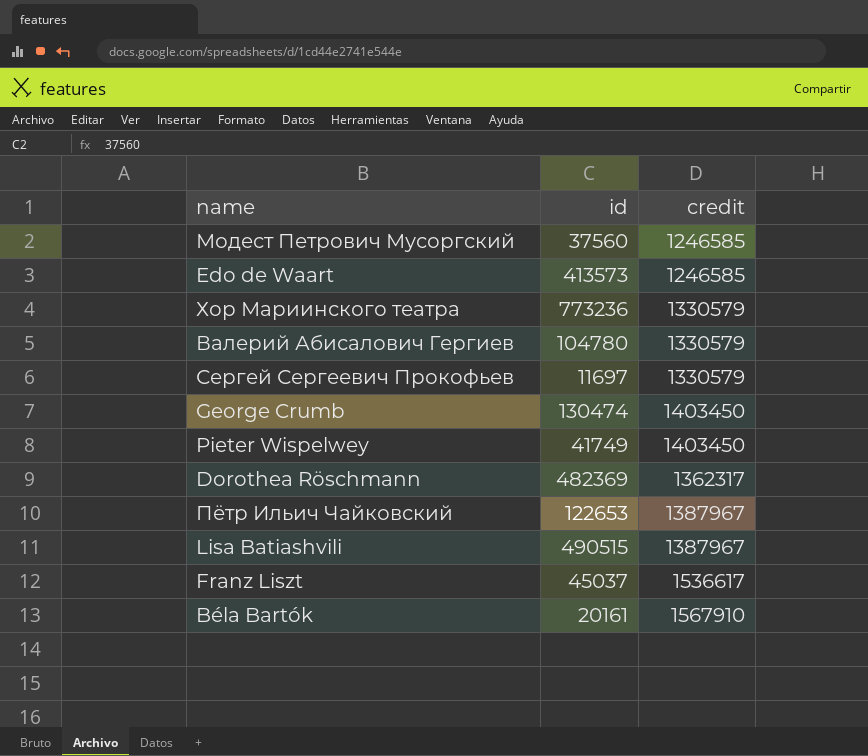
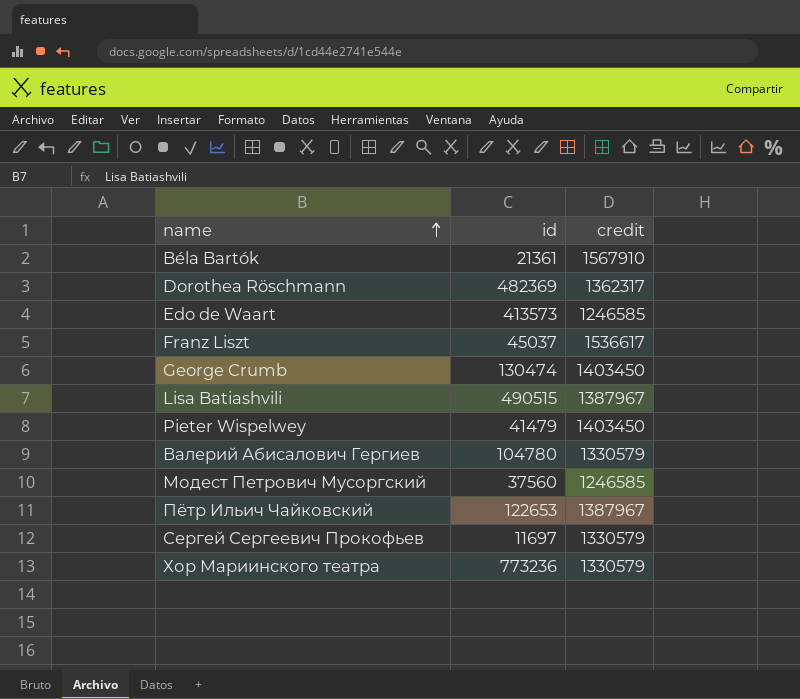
row order: none -> name ascending
Béla Bartók | id: 20161 -> 21361
Pieter Wispelwey | id: 41749 -> 41479

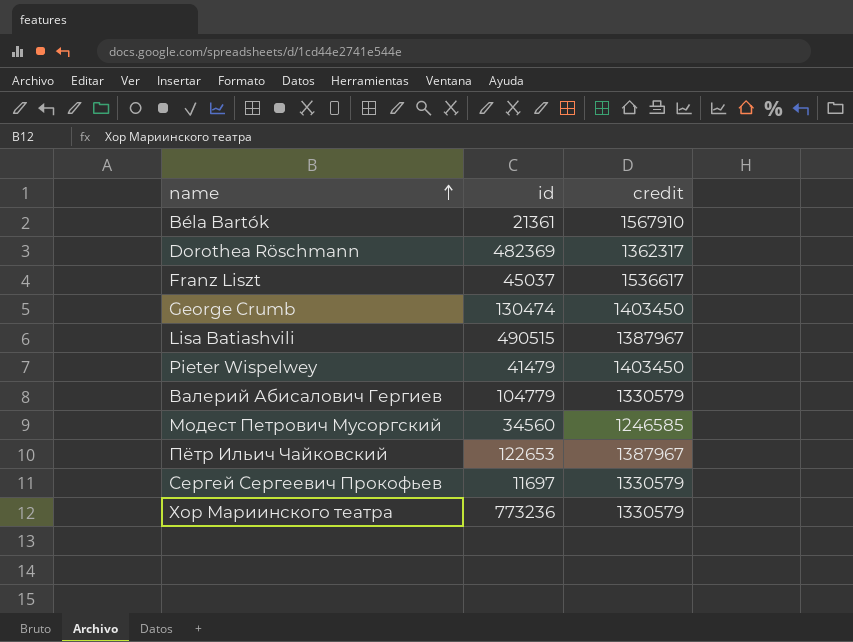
row Edo de Waart: 413573 | 1246585 -> none
Валерий Абисалович Гергиев | id: 104780 -> 104779
Модест Петрович Мусоргский | id: 37560 -> 34560

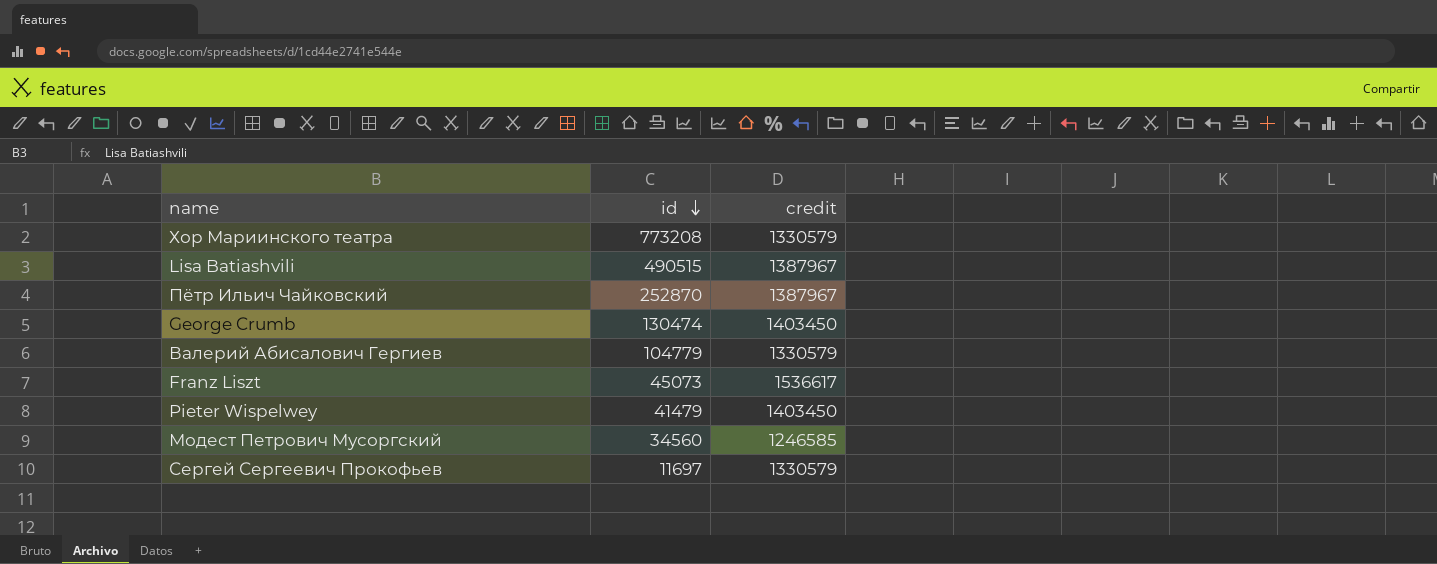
row order: name ascending -> id descending
row Béla Bartók: 21361 | 1567910 -> none
row Dorothea Röschmann: 482369 | 1362317 -> none
Хор Мариинского театра | id: 773236 -> 773208
Пётр Ильич Чайковский | id: 122653 -> 252870
Franz Liszt | id: 45037 -> 45073

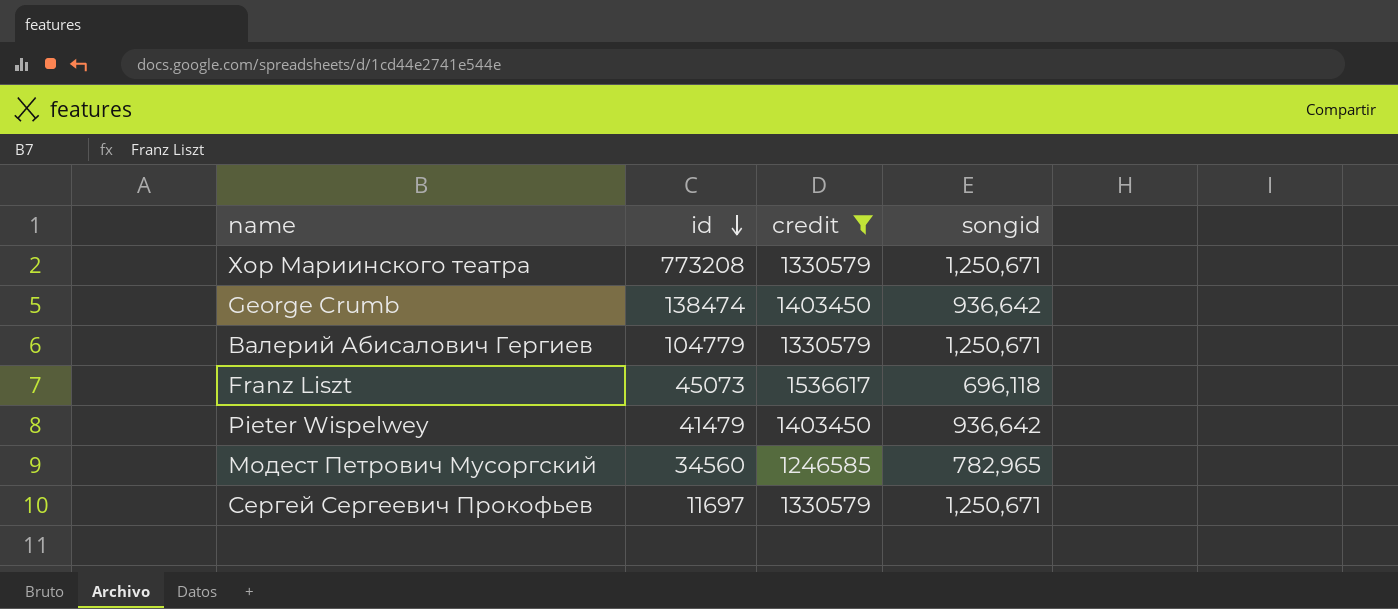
filter: none -> credit != 1387967
column songid | position: none -> 4
George Crumb | id: 130474 -> 138474

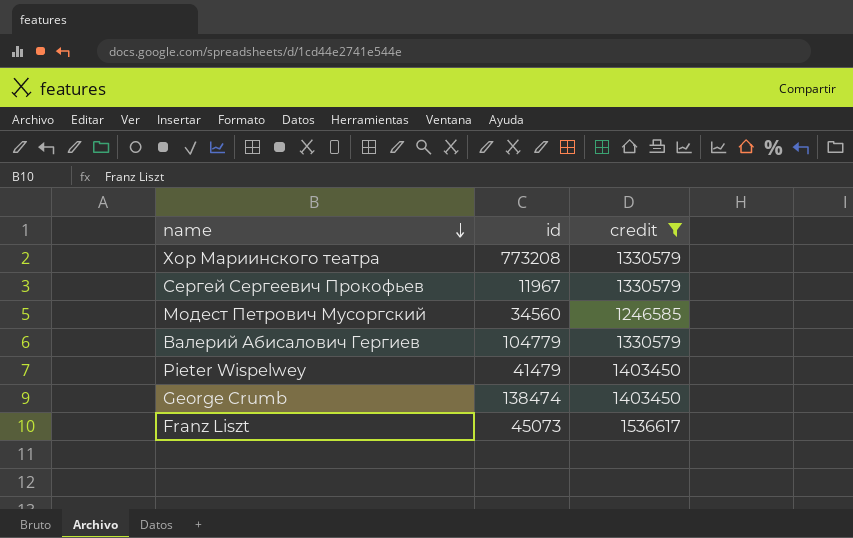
row order: id descending -> name descending
column songid | position: 4 -> none
Сергей Сергеевич Прокофьев | id: 11697 -> 11967

